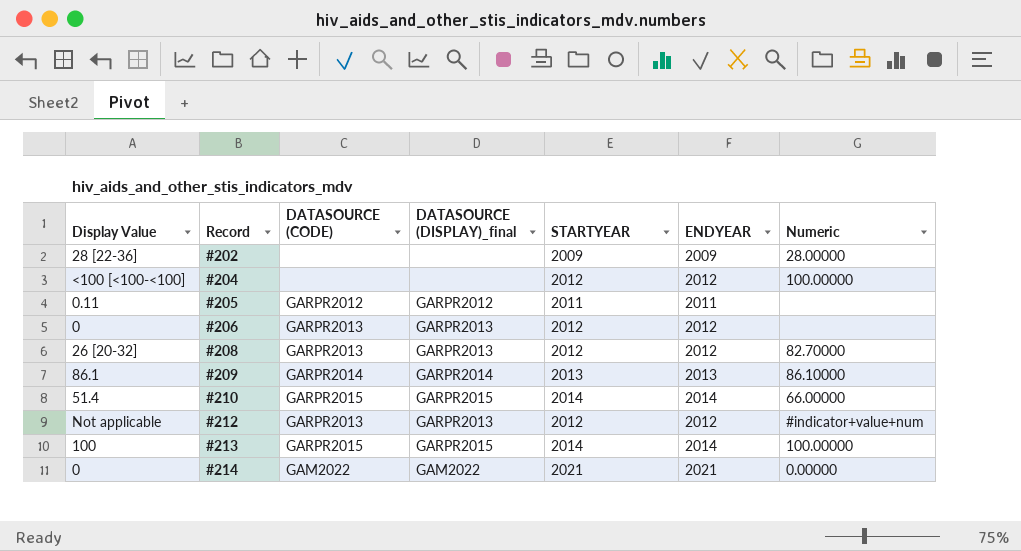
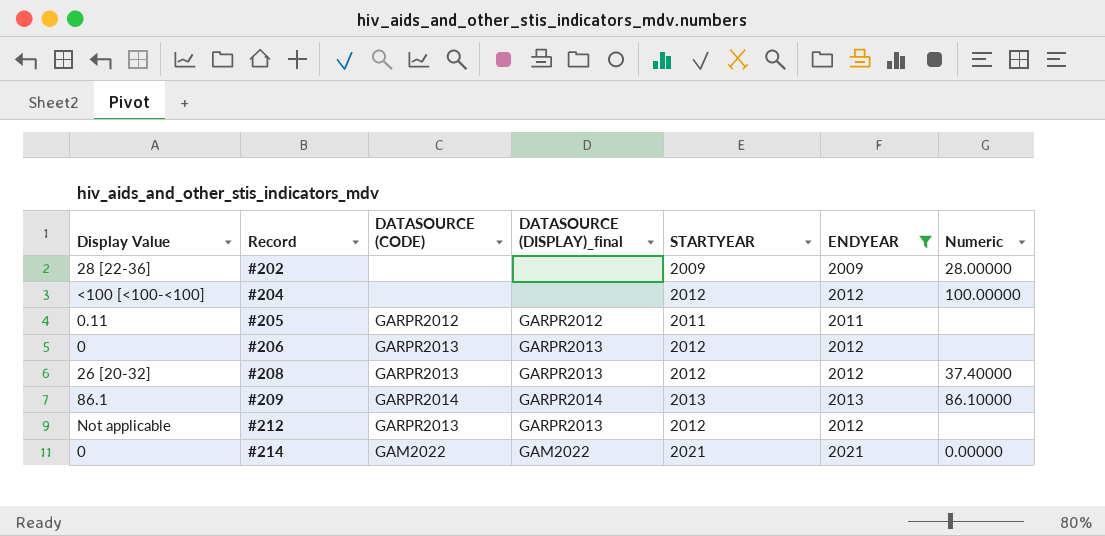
filter: none -> ENDYEAR != 2014
#208 | Numeric: 82.70000 -> 37.40000
#212 | Numeric: #indicator+value+num -> none

